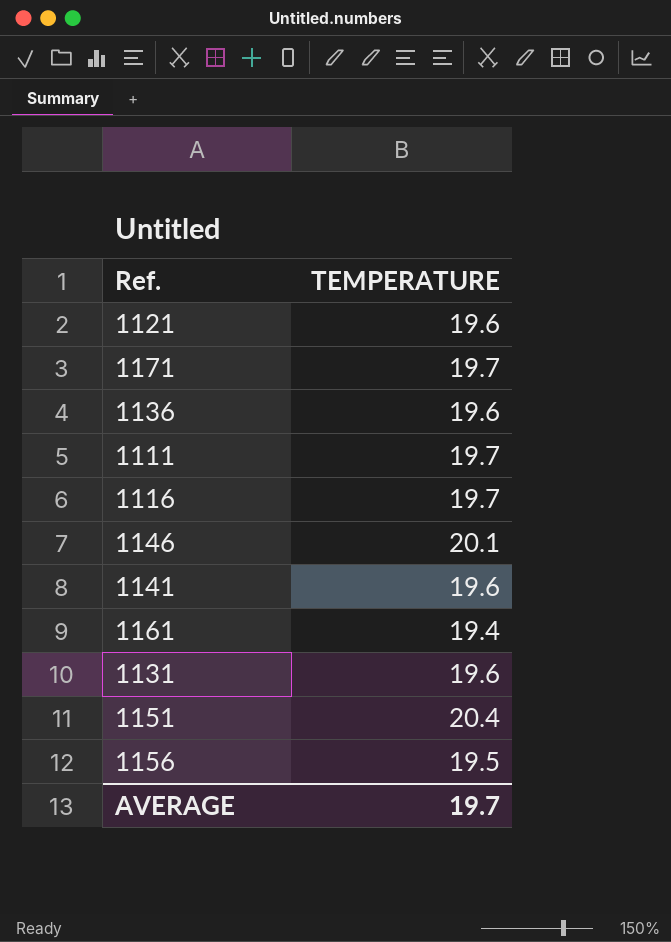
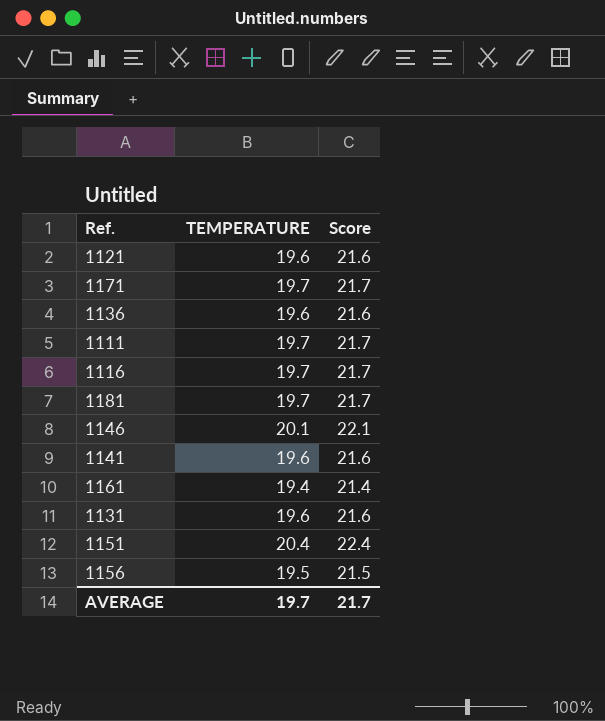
column Score | formula: none -> [TEMPERATURE] + 2
row 1181: none -> 19.7 | 21.7

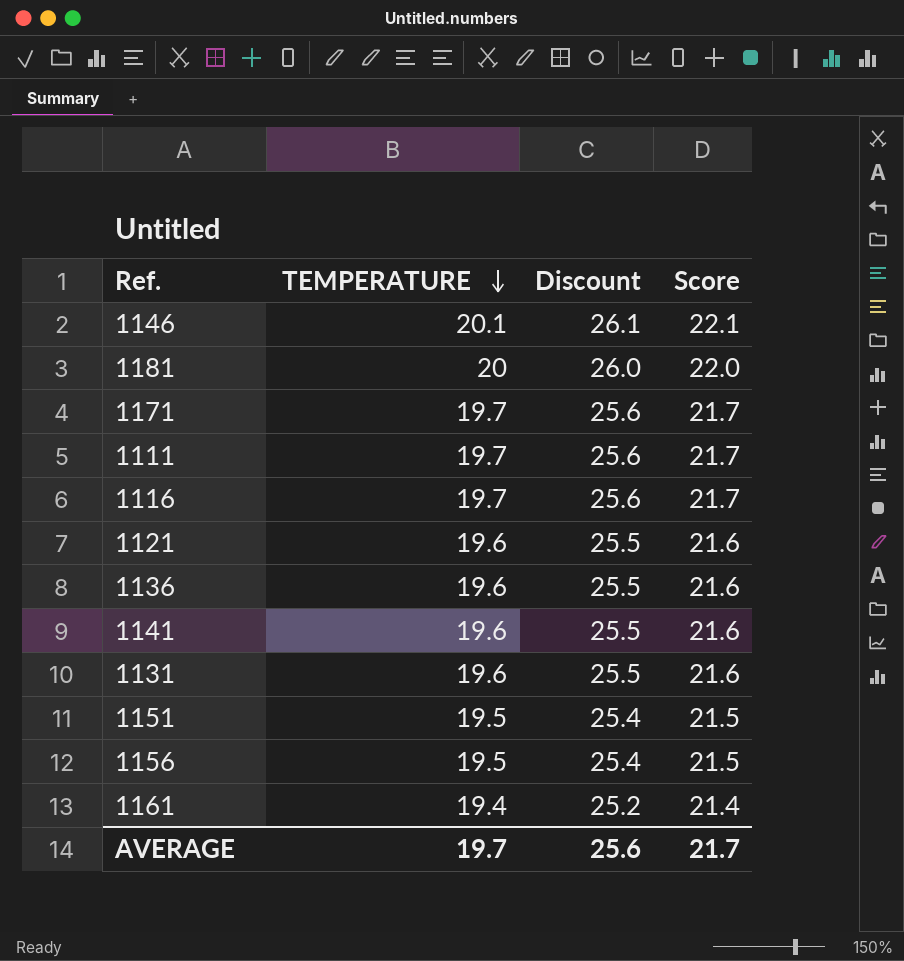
row order: none -> TEMPERATURE descending
column Discount | formula: none -> [TEMPERATURE] * 1.3
1181 | TEMPERATURE: 19.7 -> 20
1181 | Score: 21.7 -> 22.0
1151 | TEMPERATURE: 20.4 -> 19.5
1151 | Score: 22.4 -> 21.5

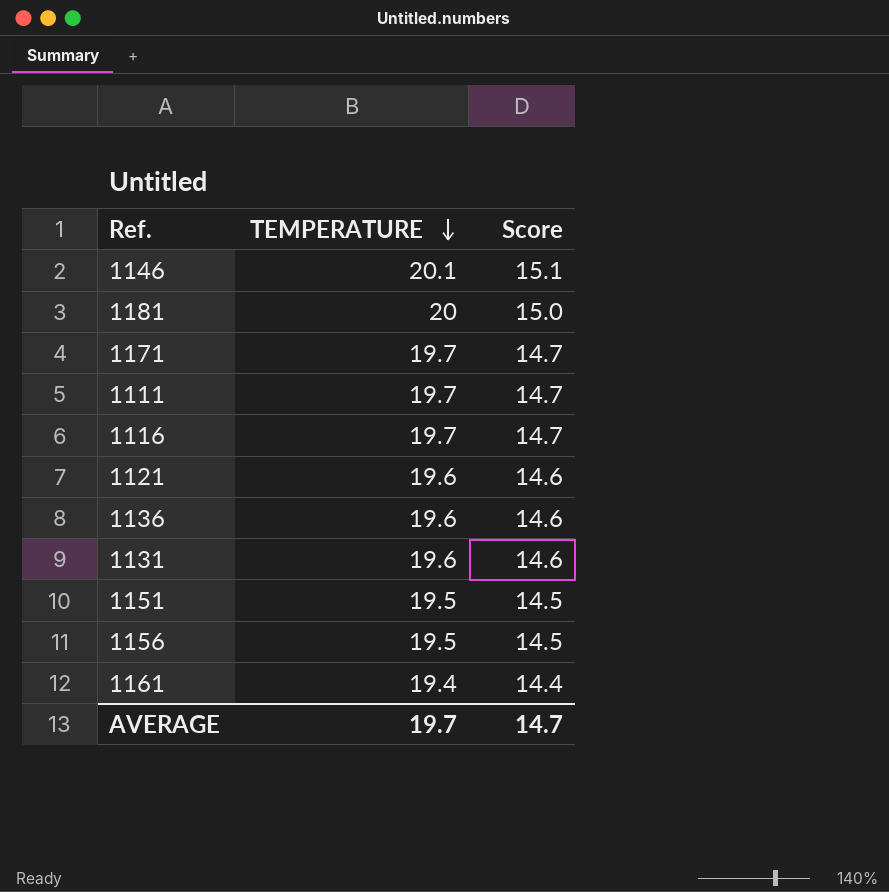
column Discount | formula: [TEMPERATURE] * 1.3 -> none
column Score | formula: [TEMPERATURE] + 2 -> [TEMPERATURE] - 5
row 1141: 19.6 | 25.5 | 21.6 -> none
AVERAGE | Score: 21.7 -> 14.7

